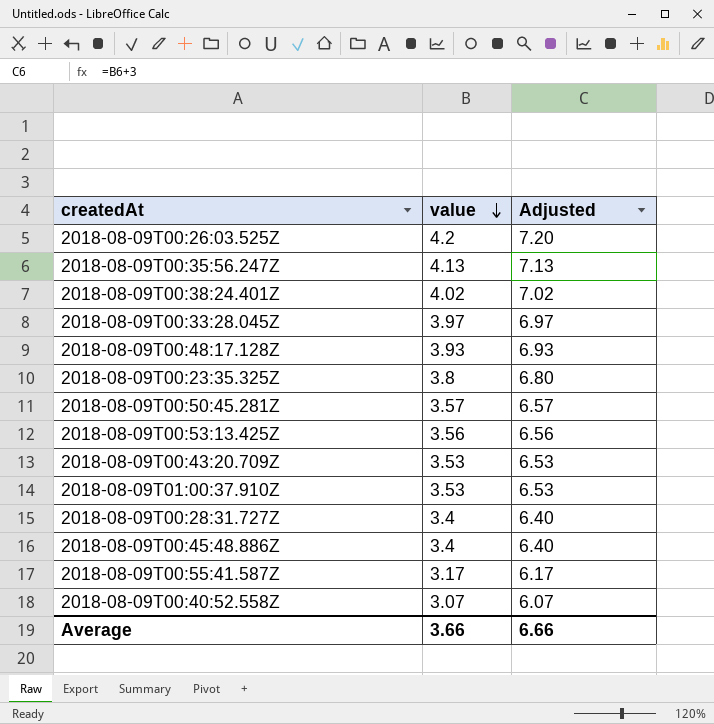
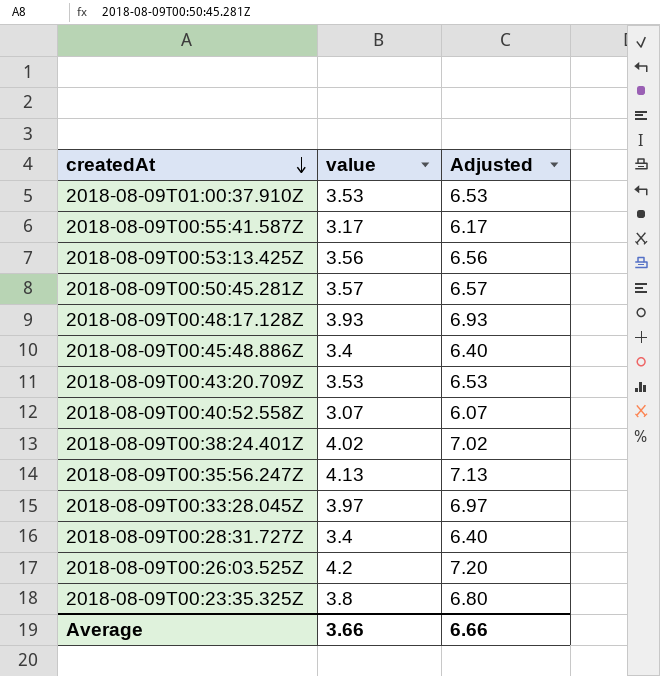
row order: value descending -> createdAt descending

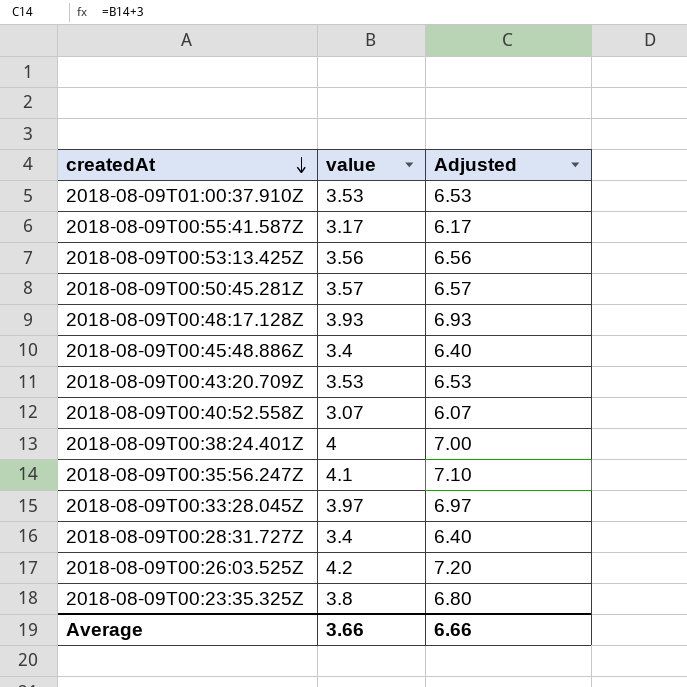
2018-08-09T00:38:24.401Z | value: 4.02 -> 4
2018-08-09T00:38:24.401Z | Adjusted: 7.02 -> 7.00
2018-08-09T00:35:56.247Z | value: 4.13 -> 4.1
2018-08-09T00:35:56.247Z | Adjusted: 7.13 -> 7.10

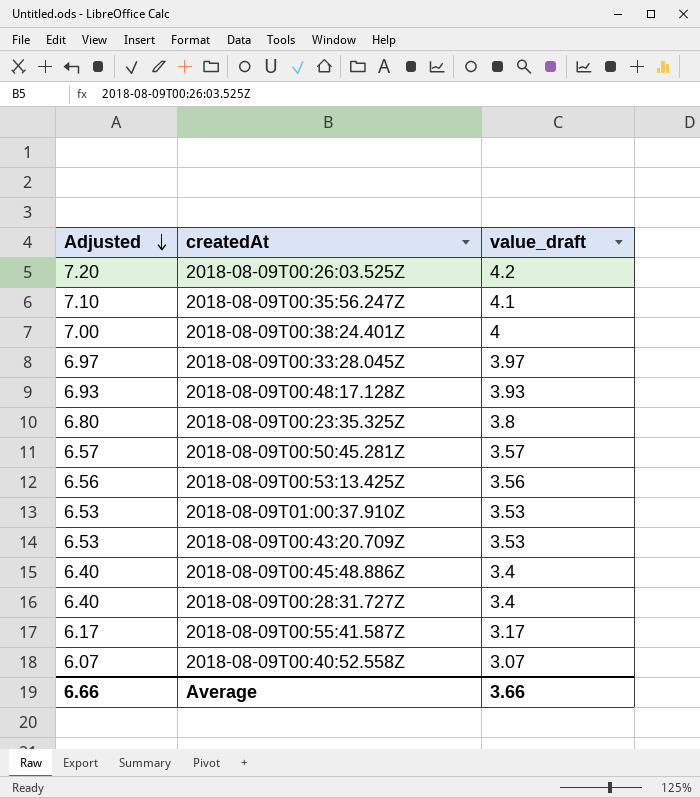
row order: createdAt descending -> Adjusted descending
column Adjusted | position: 3 -> 1
column name: value -> value_draft

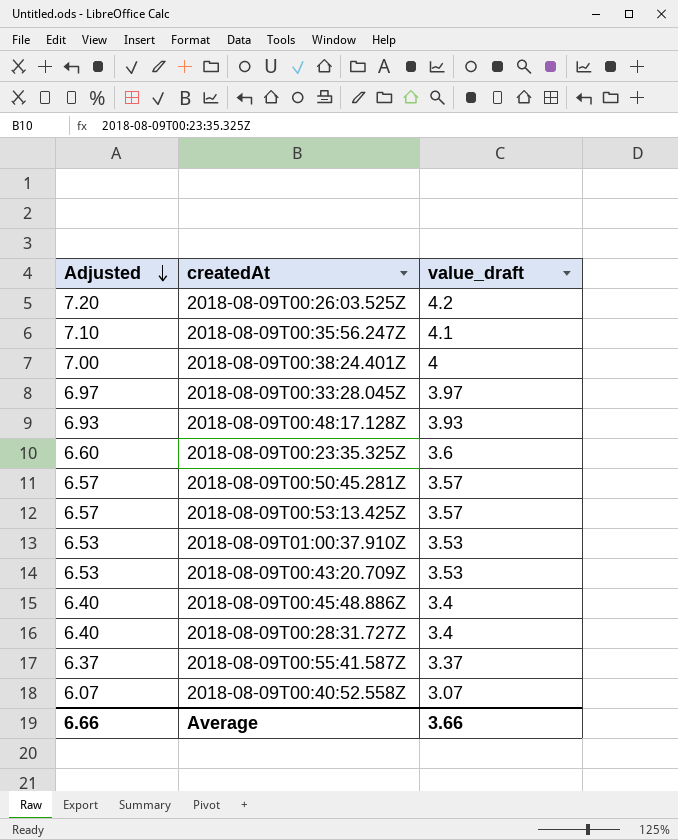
2018-08-09T00:23:35.325Z | Adjusted: 6.80 -> 6.60
2018-08-09T00:23:35.325Z | value_draft: 3.8 -> 3.6
2018-08-09T00:53:13.425Z | Adjusted: 6.56 -> 6.57
2018-08-09T00:53:13.425Z | value_draft: 3.56 -> 3.57
2018-08-09T00:55:41.587Z | Adjusted: 6.17 -> 6.37
2018-08-09T00:55:41.587Z | value_draft: 3.17 -> 3.37

